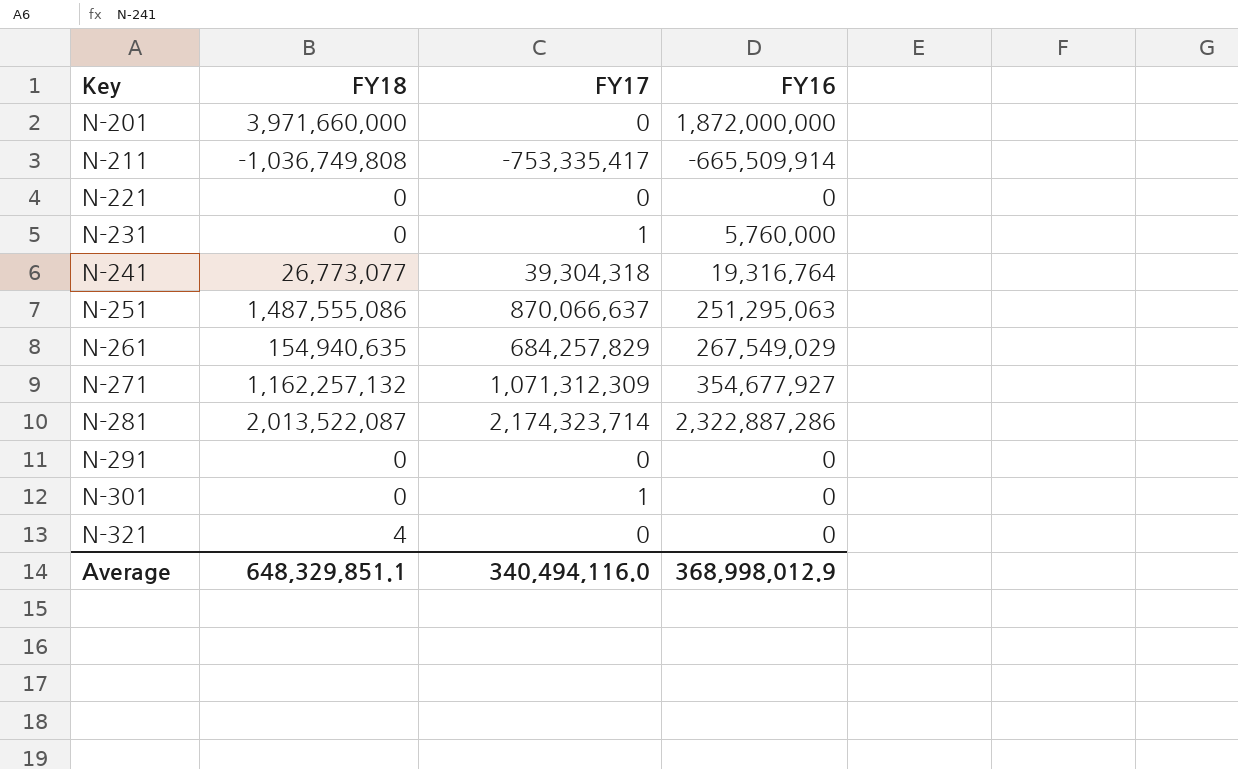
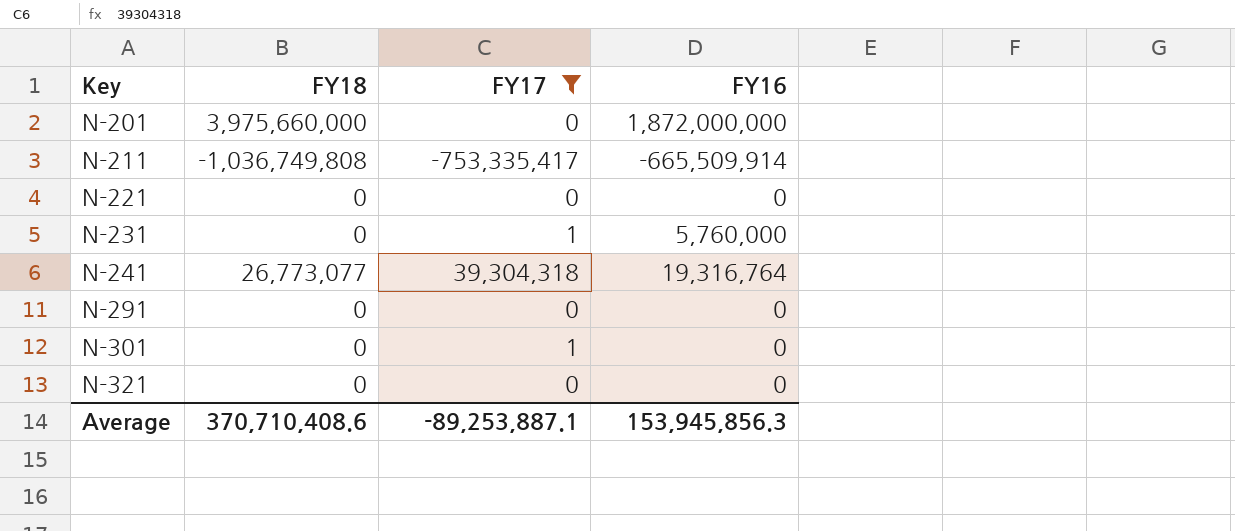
filter: none -> FY17 <= 39,304,318
N-201 | FY18: 3,971,660,000 -> 3,975,660,000
N-321 | FY18: 4 -> 0
Average | FY18: 648,329,851.1 -> 370,710,408.6
Average | FY17: 340,494,116.0 -> -89,253,887.1
Average | FY16: 368,998,012.9 -> 153,945,856.3

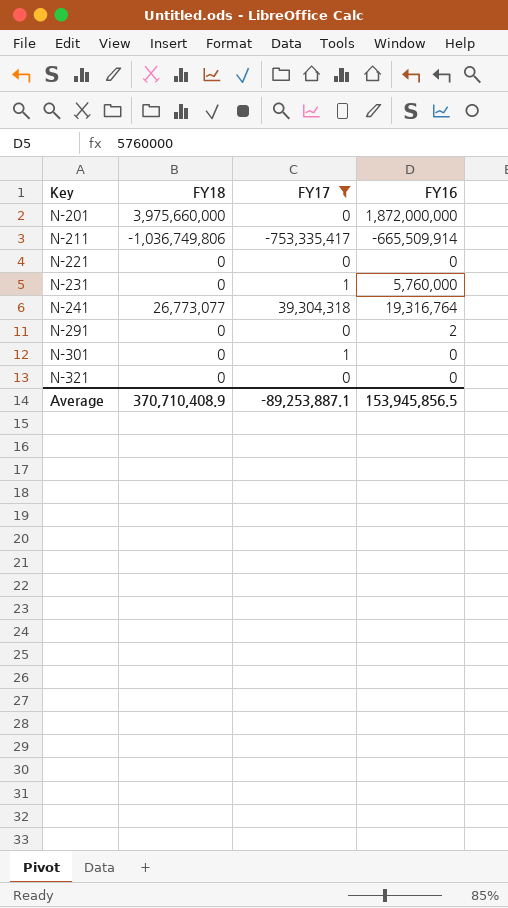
N-211 | FY18: -1,036,749,808 -> -1,036,749,806
N-291 | FY16: 0 -> 2
Average | FY18: 370,710,408.6 -> 370,710,408.9
Average | FY16: 153,945,856.3 -> 153,945,856.5

